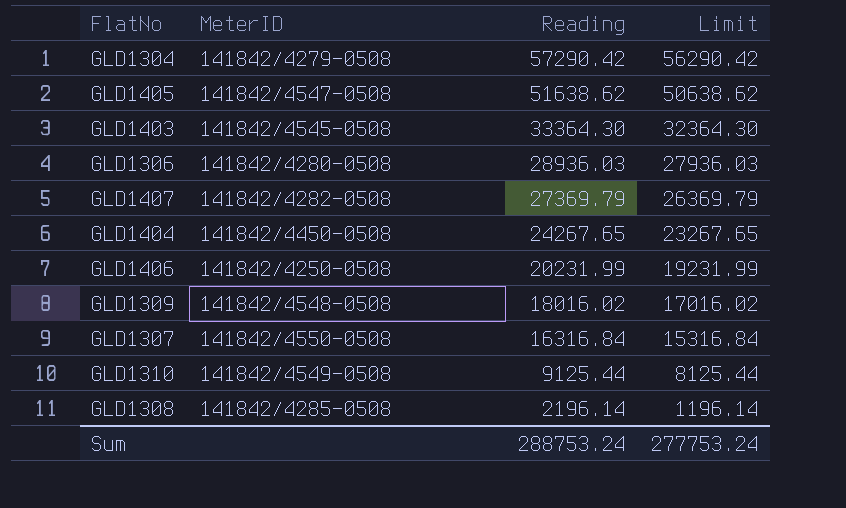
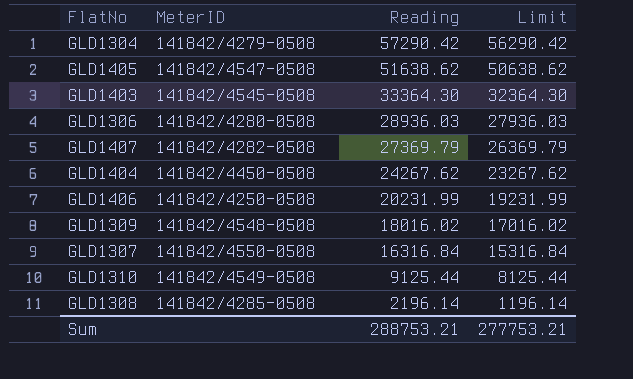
GLD1404 | Reading: 24267.65 -> 24267.62
GLD1404 | Limit: 23267.65 -> 23267.62
Sum | Reading: 288753.24 -> 288753.21
Sum | Limit: 277753.24 -> 277753.21

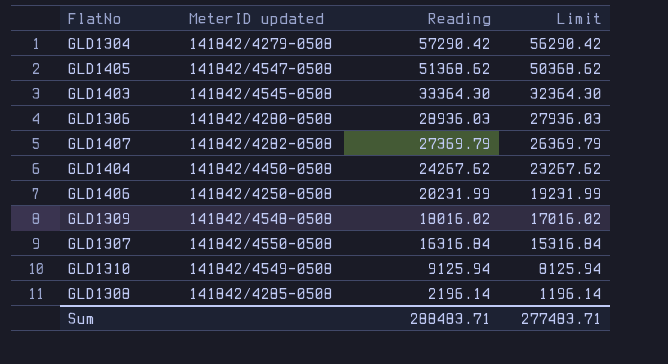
column name: MeterID -> MeterID updated
GLD1405 | Reading: 51638.62 -> 51368.62
GLD1405 | Limit: 50638.62 -> 50368.62
GLD1310 | Reading: 9125.44 -> 9125.94
GLD1310 | Limit: 8125.44 -> 8125.94
Sum | Reading: 288753.21 -> 288483.71
Sum | Limit: 277753.21 -> 277483.71

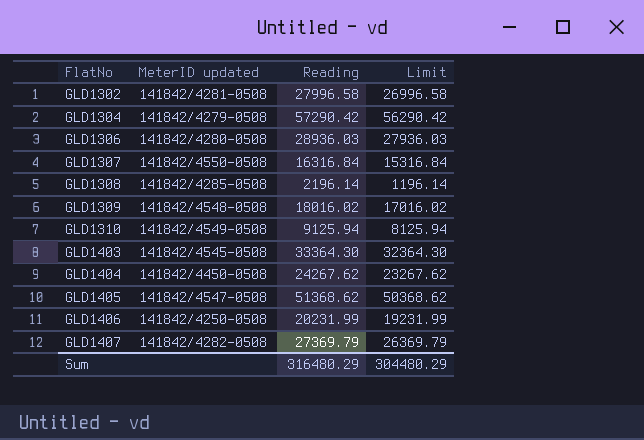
row order: Reading descending -> FlatNo ascending
row GLD1302: none -> 141842/4281-0508 | 27996.58 | 26996.58
Sum | Reading: 288483.71 -> 316480.29
Sum | Limit: 277483.71 -> 304480.29

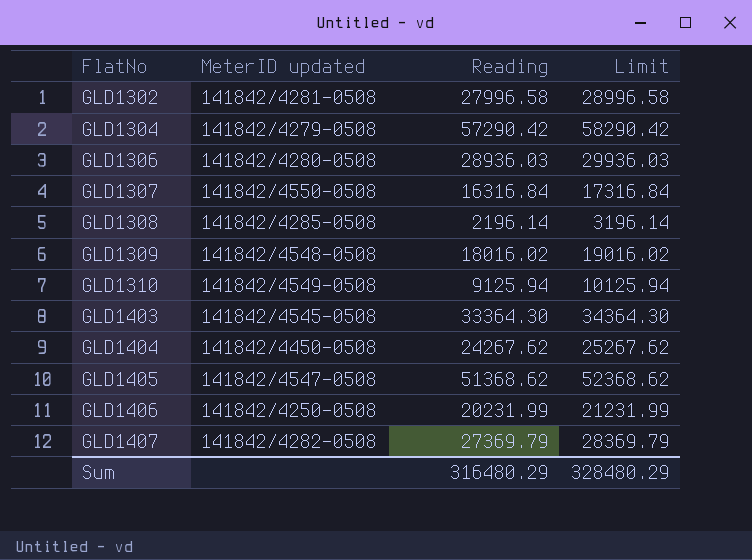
column Limit | formula: [Reading] - 1000 -> [Reading] + 1000
Sum | Limit: 304480.29 -> 328480.29

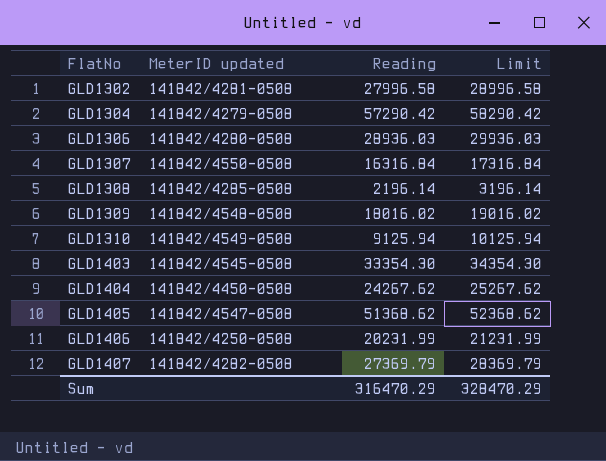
GLD1403 | Reading: 33364.30 -> 33354.30
GLD1403 | Limit: 34364.30 -> 34354.30
Sum | Reading: 316480.29 -> 316470.29
Sum | Limit: 328480.29 -> 328470.29

